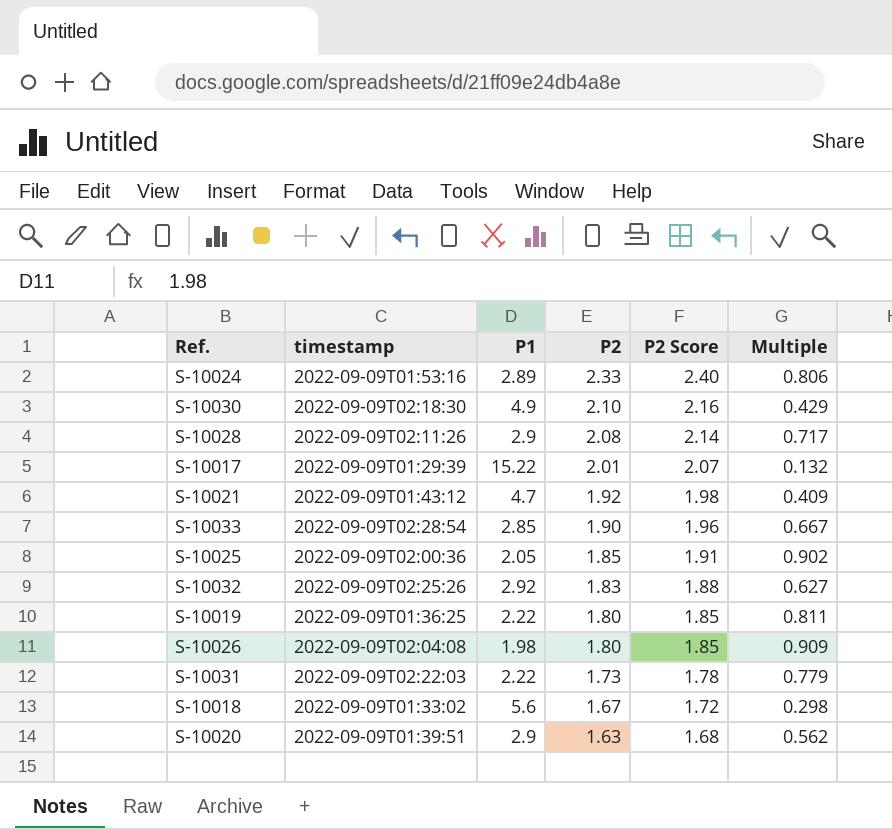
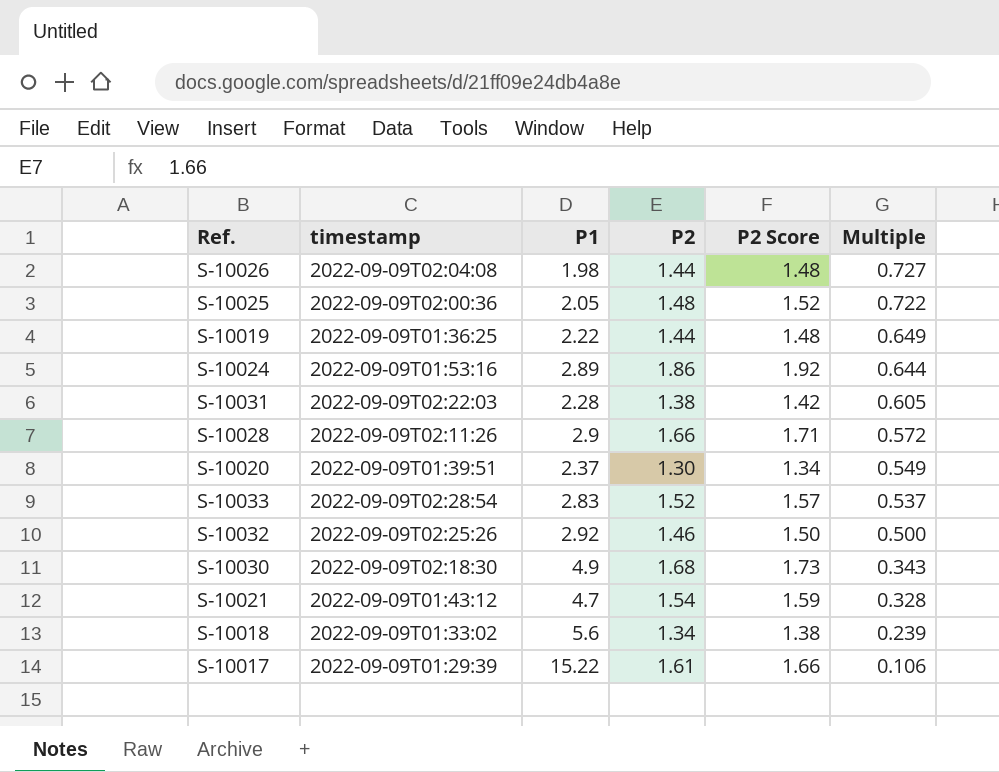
row order: P2 descending -> Multiple descending
S-10026 | P2: 1.80 -> 1.44
S-10026 | P2 Score: 1.85 -> 1.48
S-10026 | Multiple: 0.909 -> 0.727
S-10025 | P2: 1.85 -> 1.48
S-10025 | P2 Score: 1.91 -> 1.52
S-10025 | Multiple: 0.902 -> 0.722
S-10019 | P2: 1.80 -> 1.44
S-10019 | P2 Score: 1.85 -> 1.48
S-10019 | Multiple: 0.811 -> 0.649
S-10024 | P2: 2.33 -> 1.86
S-10024 | P2 Score: 2.40 -> 1.92
S-10024 | Multiple: 0.806 -> 0.644
S-10031 | P1: 2.22 -> 2.28
S-10031 | P2: 1.73 -> 1.38
S-10031 | P2 Score: 1.78 -> 1.42
S-10031 | Multiple: 0.779 -> 0.605
S-10028 | P2: 2.08 -> 1.66
S-10028 | P2 Score: 2.14 -> 1.71
S-10028 | Multiple: 0.717 -> 0.572
S-10020 | P1: 2.9 -> 2.37
S-10020 | P2: 1.63 -> 1.30
S-10020 | P2 Score: 1.68 -> 1.34
S-10020 | Multiple: 0.562 -> 0.549
S-10033 | P1: 2.85 -> 2.83
S-10033 | P2: 1.90 -> 1.52
S-10033 | P2 Score: 1.96 -> 1.57
S-10033 | Multiple: 0.667 -> 0.537
S-10032 | P2: 1.83 -> 1.46
S-10032 | P2 Score: 1.88 -> 1.50
S-10032 | Multiple: 0.627 -> 0.500
S-10030 | P2: 2.10 -> 1.68
S-10030 | P2 Score: 2.16 -> 1.73
S-10030 | Multiple: 0.429 -> 0.343
S-10021 | P2: 1.92 -> 1.54
S-10021 | P2 Score: 1.98 -> 1.59
S-10021 | Multiple: 0.409 -> 0.328
S-10018 | P2: 1.67 -> 1.34
S-10018 | P2 Score: 1.72 -> 1.38
S-10018 | Multiple: 0.298 -> 0.239
S-10017 | P2: 2.01 -> 1.61
S-10017 | P2 Score: 2.07 -> 1.66
S-10017 | Multiple: 0.132 -> 0.106

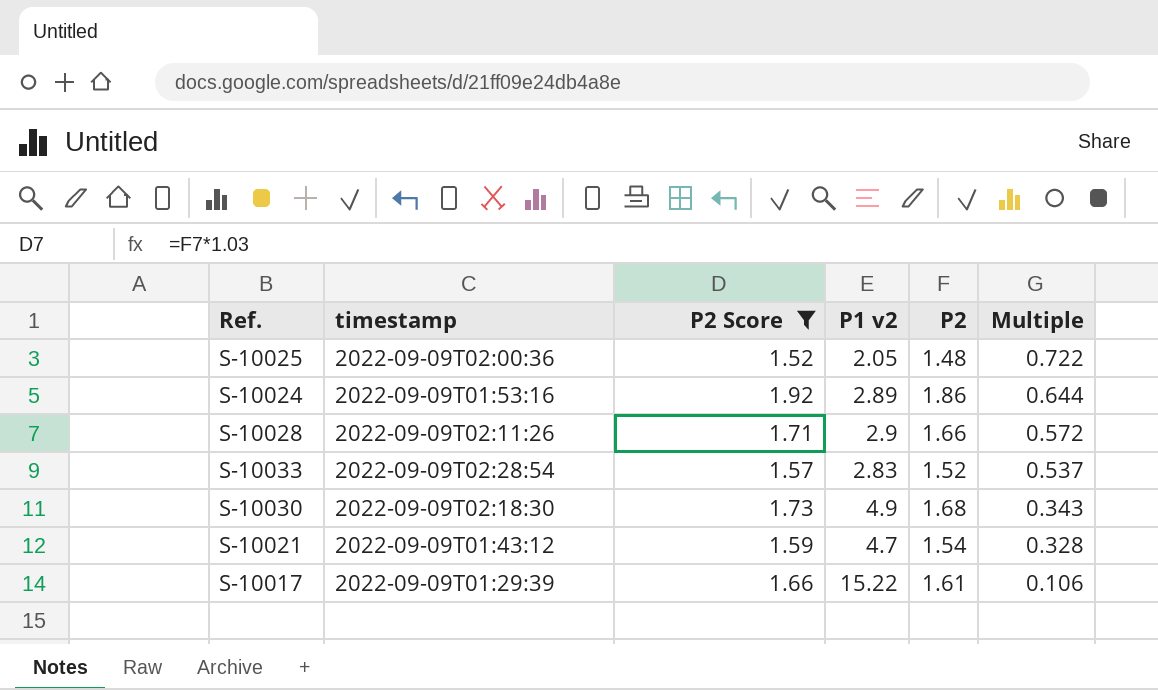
filter: none -> P2 Score >= 1.52
column P2 Score | position: 5 -> 3
column name: P1 -> P1 v2

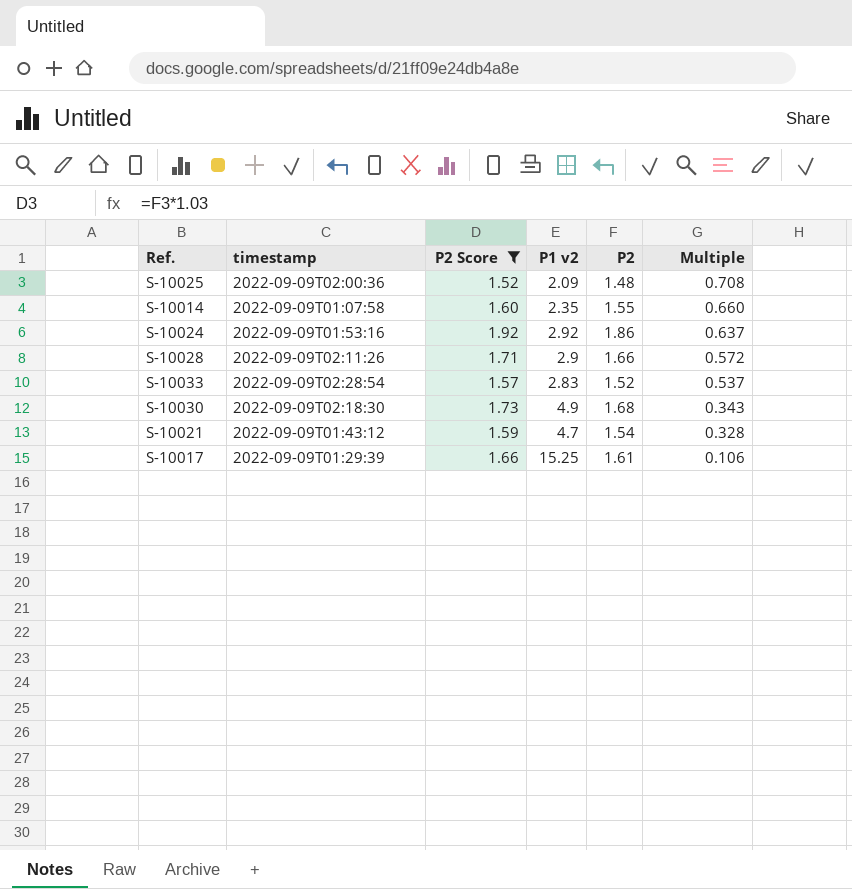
S-10025 | P1 v2: 2.05 -> 2.09
S-10025 | Multiple: 0.722 -> 0.708
row S-10014: none -> 2022-09-09T01:07:58 | 1.60 | 2.35 | 1.55 | 0.660
S-10024 | P1 v2: 2.89 -> 2.92
S-10024 | Multiple: 0.644 -> 0.637
S-10017 | P1 v2: 15.22 -> 15.25

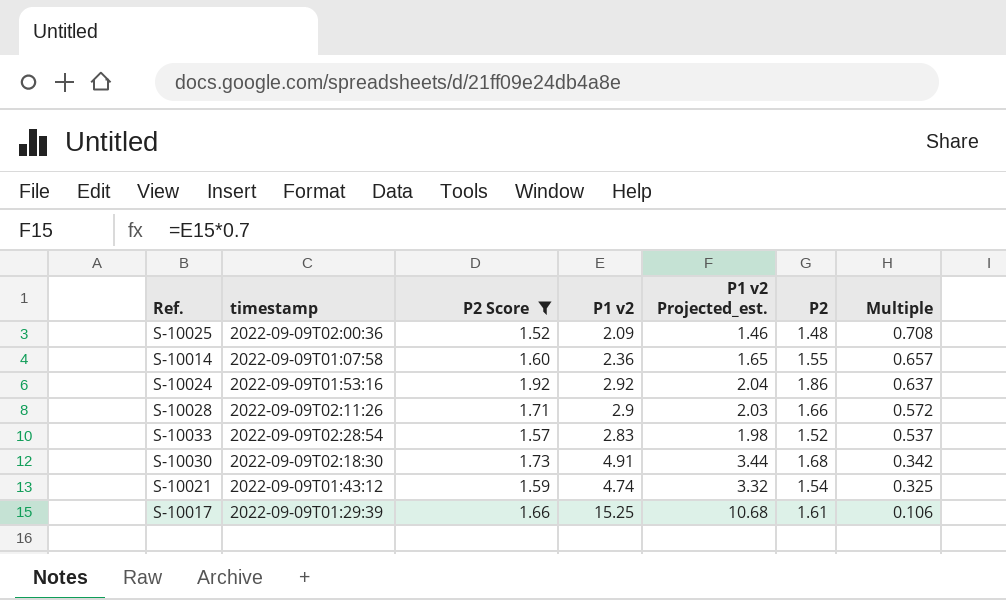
column P1 v2 Projected_est. | formula: none -> [P1 v2] * 0.7
S-10014 | P1 v2: 2.35 -> 2.36
S-10014 | Multiple: 0.660 -> 0.657
S-10030 | P1 v2: 4.9 -> 4.91
S-10030 | Multiple: 0.343 -> 0.342
S-10021 | P1 v2: 4.7 -> 4.74
S-10021 | Multiple: 0.328 -> 0.325

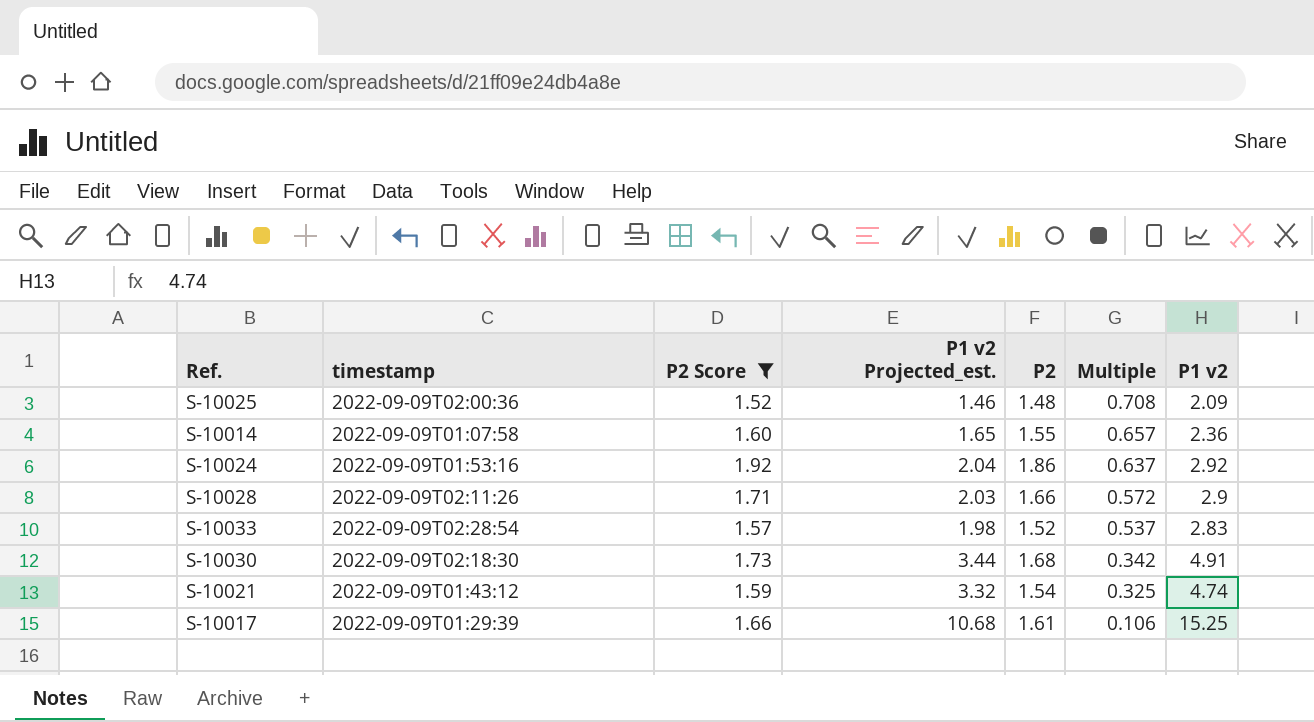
column P1 v2 | position: 4 -> 7

